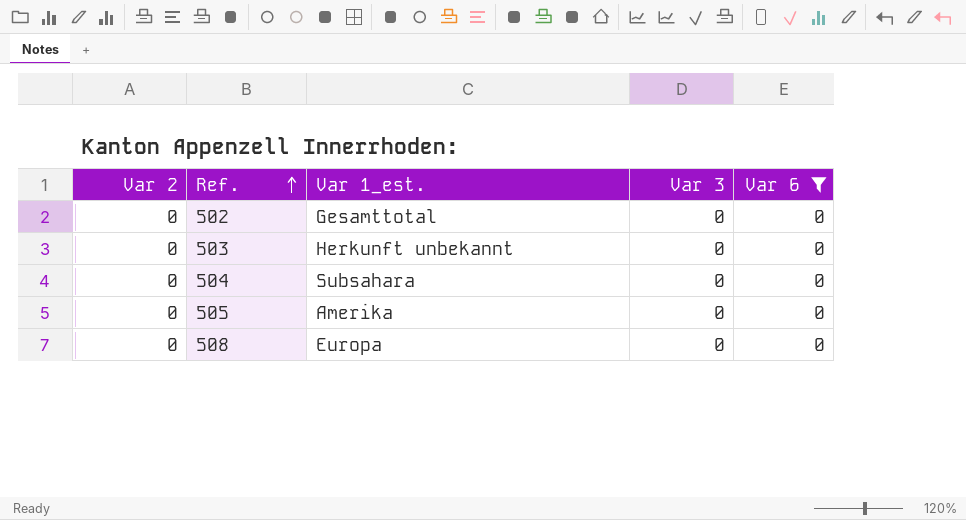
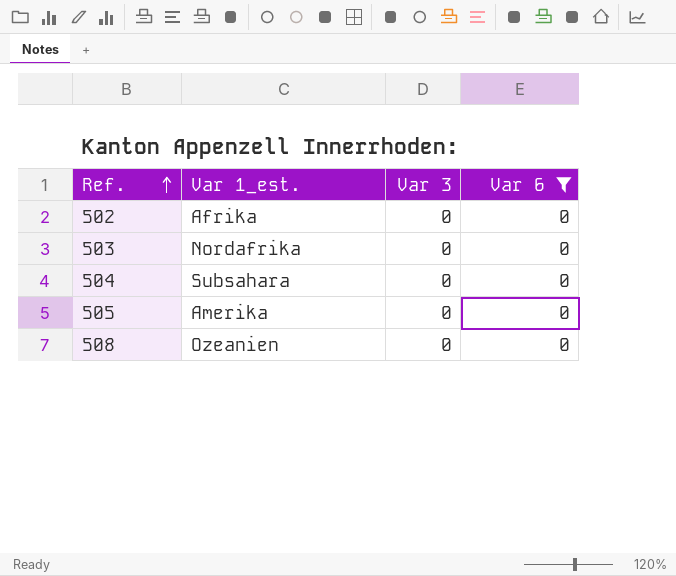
column Var 2 | position: 1 -> none
502 | Var 1_est.: Gesamttotal -> Afrika
503 | Var 1_est.: Herkunft unbekannt -> Nordafrika
508 | Var 1_est.: Europa -> Ozeanien

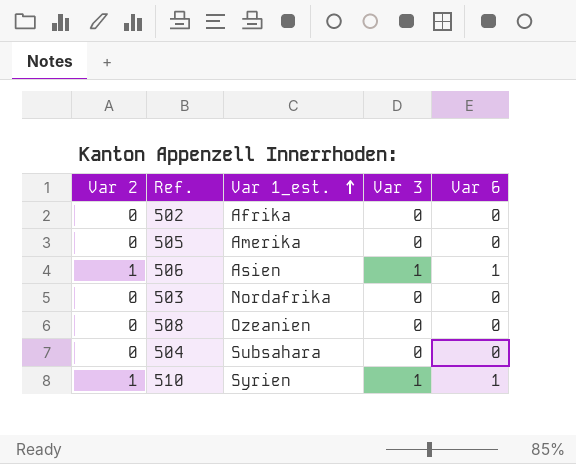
filter: Var 6 = 0 -> none
row order: Ref. ascending -> Var 1_est. ascending
column Var 2 | position: none -> 1

